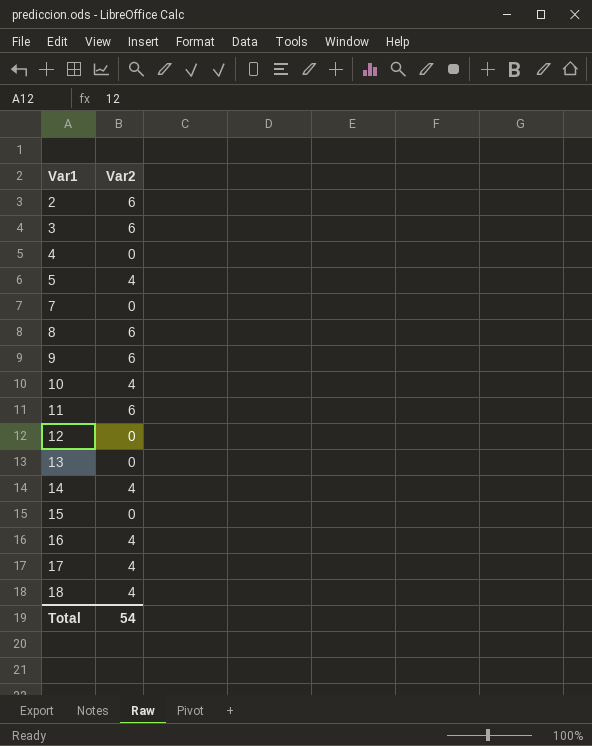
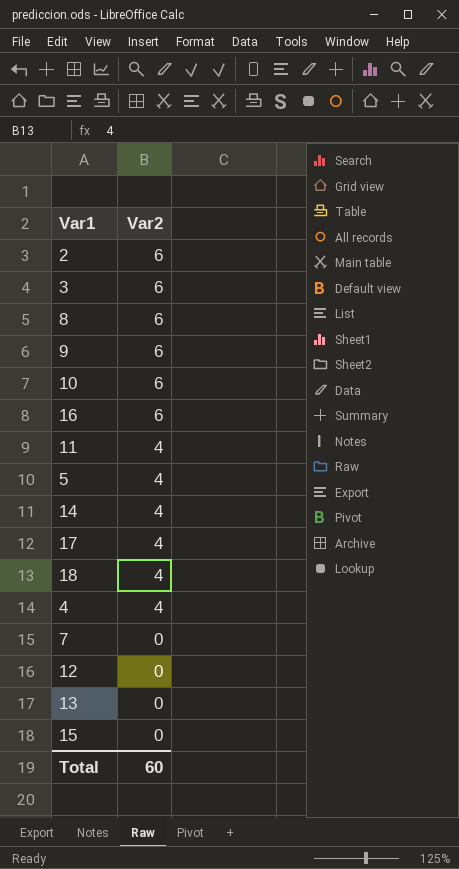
row order: Var1 ascending -> Var2 descending
10 | Var2: 4 -> 6
16 | Var2: 4 -> 6
11 | Var2: 6 -> 4
4 | Var2: 0 -> 4
Total | Var2: 54 -> 60

